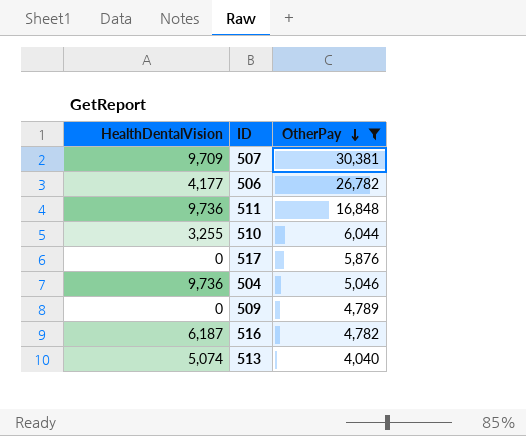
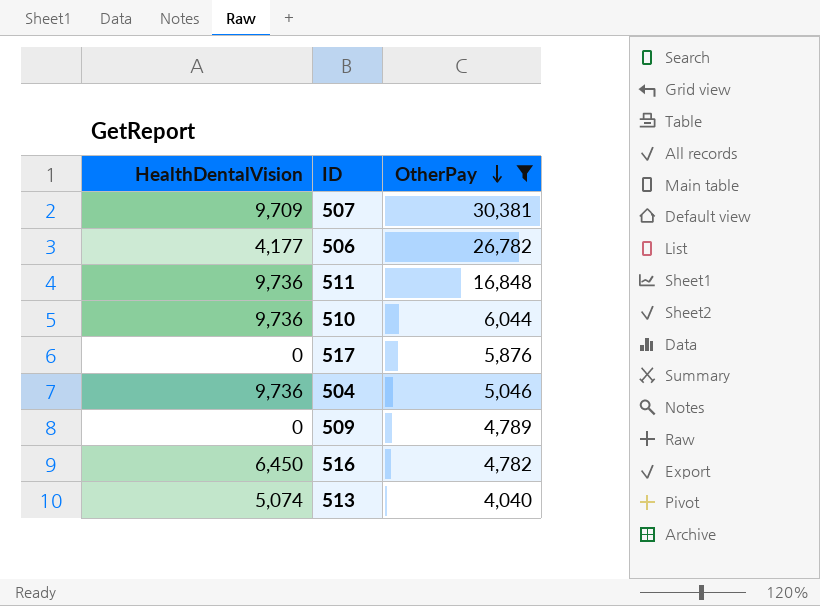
510 | HealthDentalVision: 3,255 -> 9,736
516 | HealthDentalVision: 6,187 -> 6,450

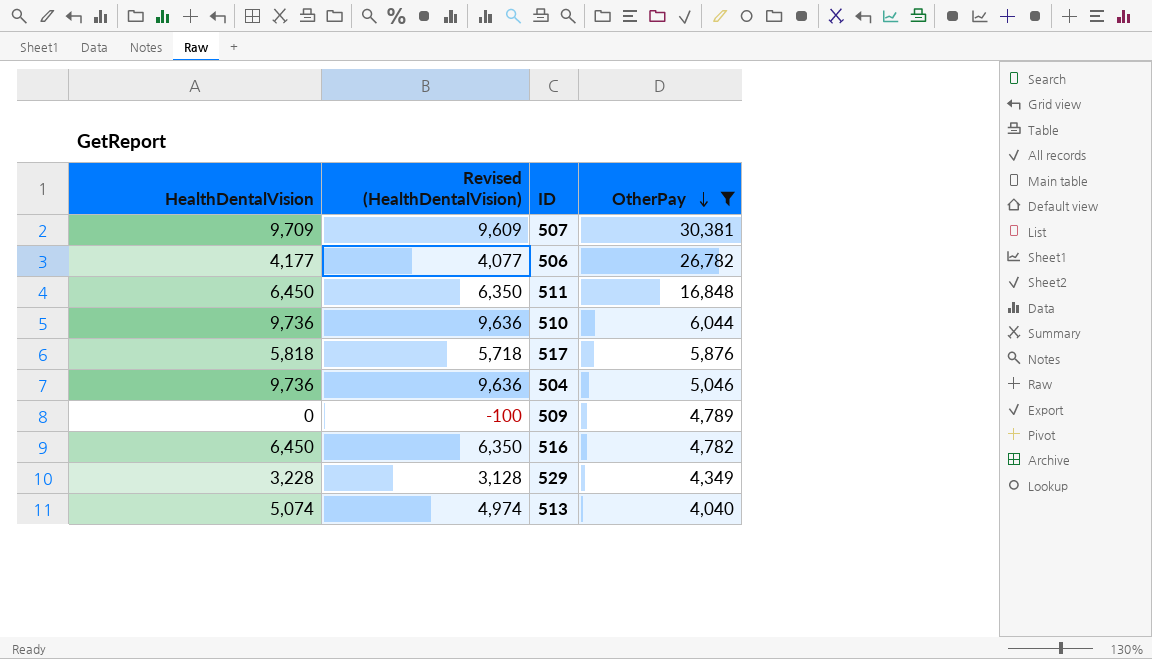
column Revised (HealthDentalVision) | formula: none -> [HealthDentalVision] - 100
511 | HealthDentalVision: 9,736 -> 6,450
517 | HealthDentalVision: 0 -> 5,818
row 529: none -> 3,228 | 3,128 | 4,349

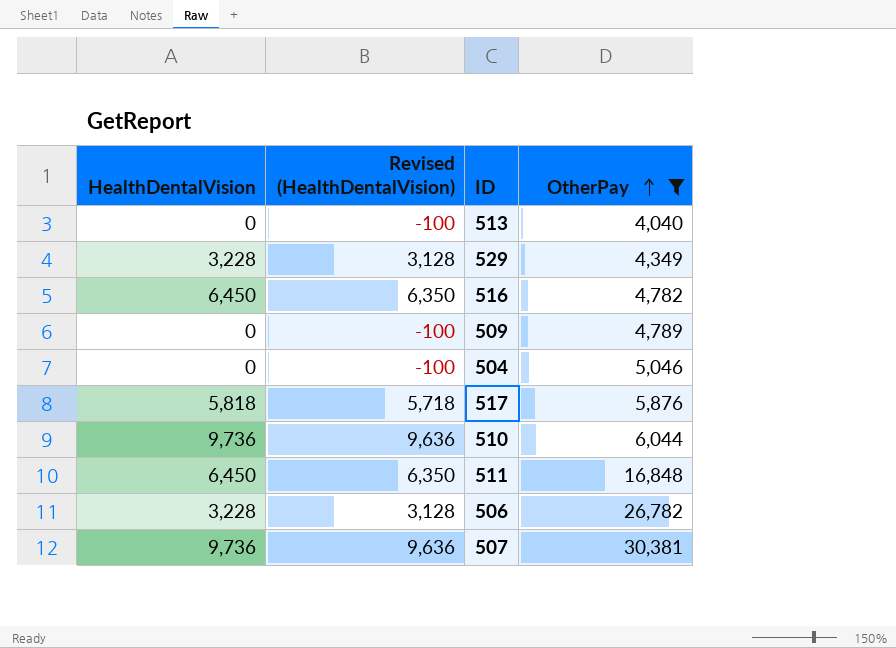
row order: OtherPay descending -> OtherPay ascending
513 | HealthDentalVision: 5,074 -> 0
513 | Revised (HealthDentalVision): 4,974 -> -100
504 | HealthDentalVision: 9,736 -> 0
504 | Revised (HealthDentalVision): 9,636 -> -100
506 | HealthDentalVision: 4,177 -> 3,228
506 | Revised (HealthDentalVision): 4,077 -> 3,128
507 | HealthDentalVision: 9,709 -> 9,736
507 | Revised (HealthDentalVision): 9,609 -> 9,636

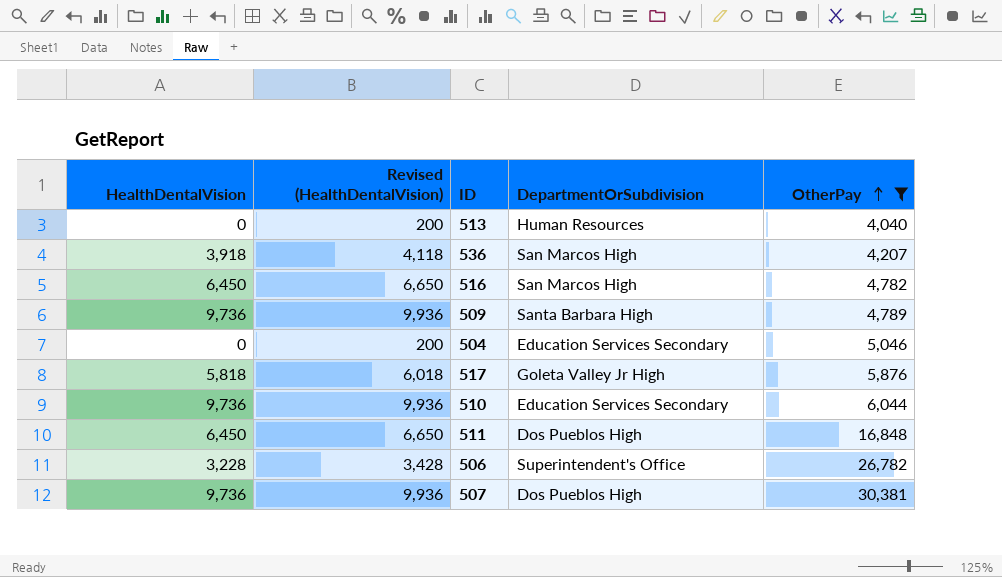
column Revised (HealthDentalVision) | formula: [HealthDentalVision] - 100 -> [HealthDentalVision] + 200
column DepartmentOrSubdivision | position: none -> 4
row 529: 3,228 | 3,128 | 4,349 -> none
row 536: none -> 3,918 | 4,118 | San Marcos High | 4,207
509 | HealthDentalVision: 0 -> 9,736

